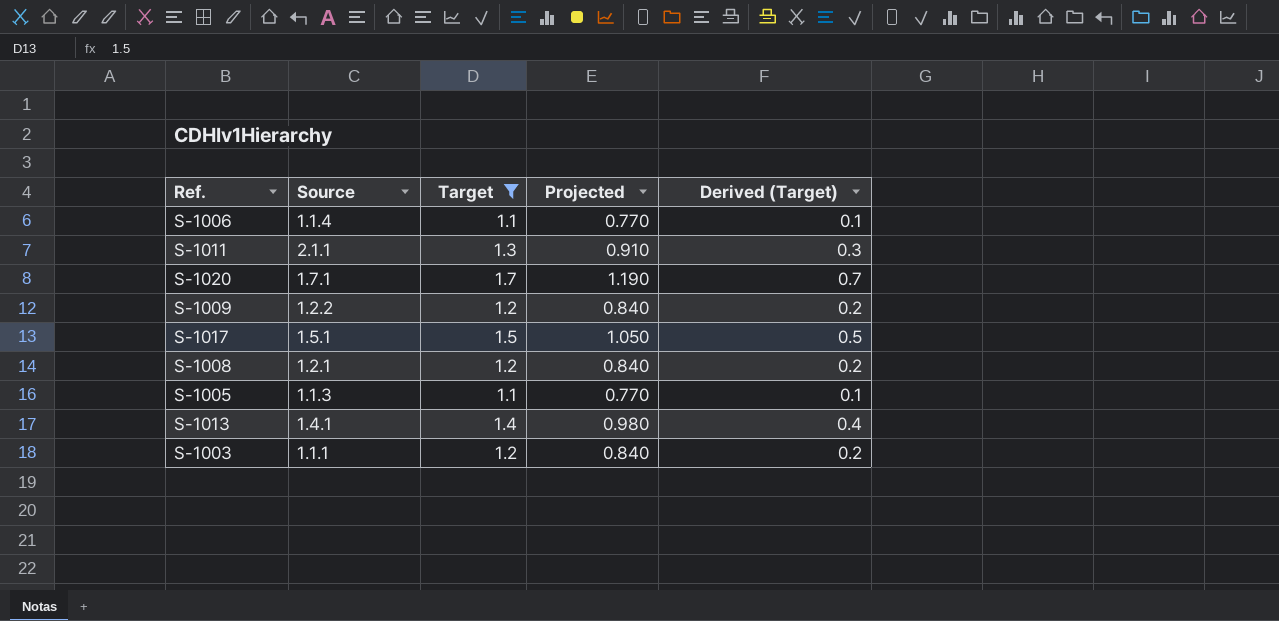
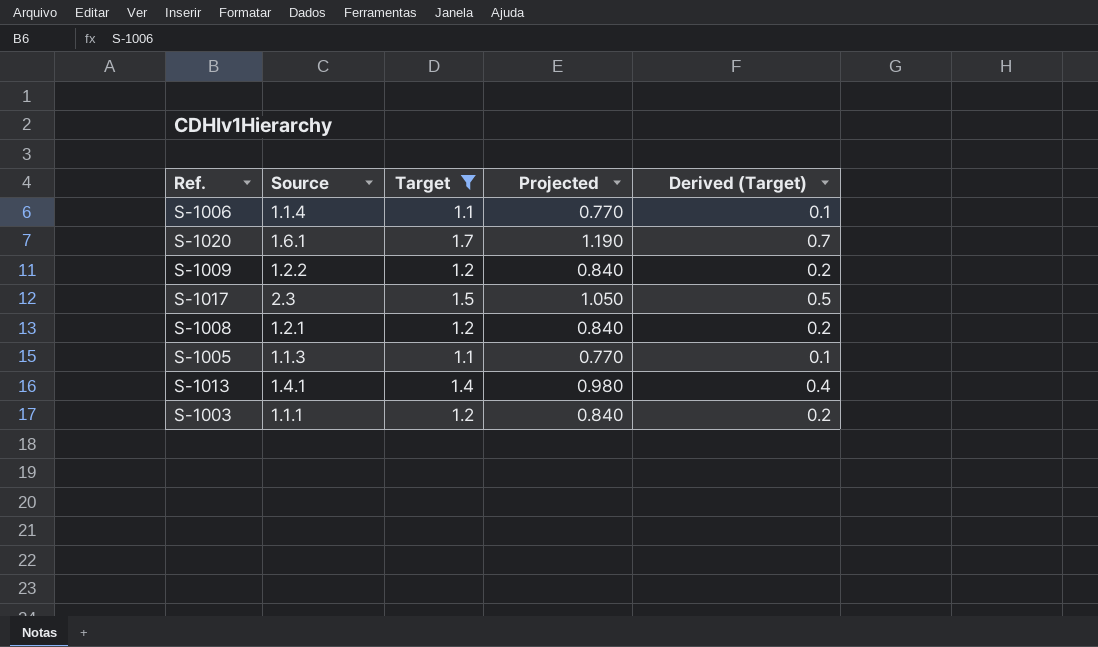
row S-1011: 2.1.1 | 1.3 | 0.910 | 0.3 -> none
S-1020 | Source: 1.7.1 -> 1.6.1
S-1017 | Source: 1.5.1 -> 2.3

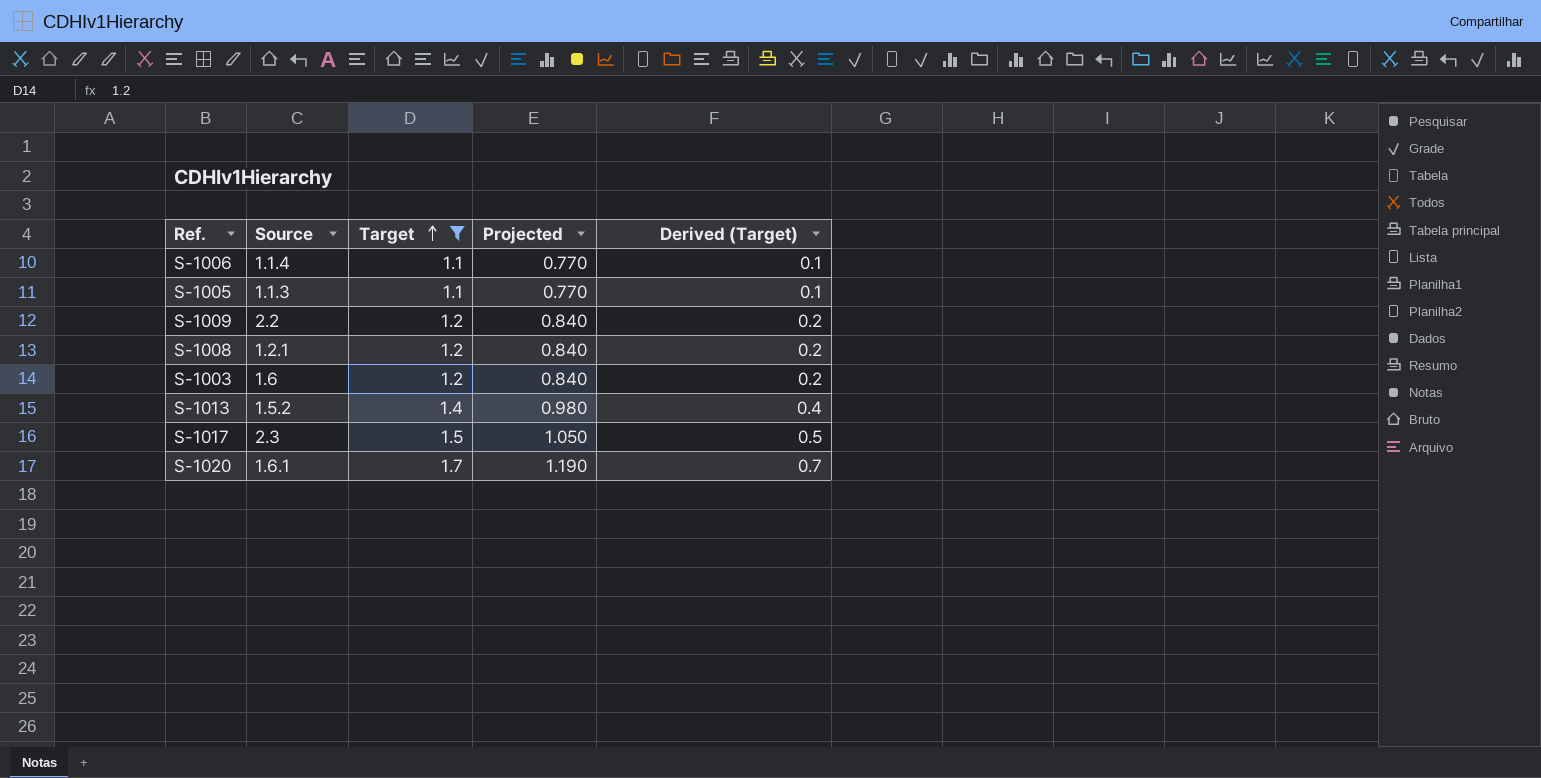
row order: none -> Target ascending
S-1009 | Source: 1.2.2 -> 2.2
S-1003 | Source: 1.1.1 -> 1.6
S-1013 | Source: 1.4.1 -> 1.5.2

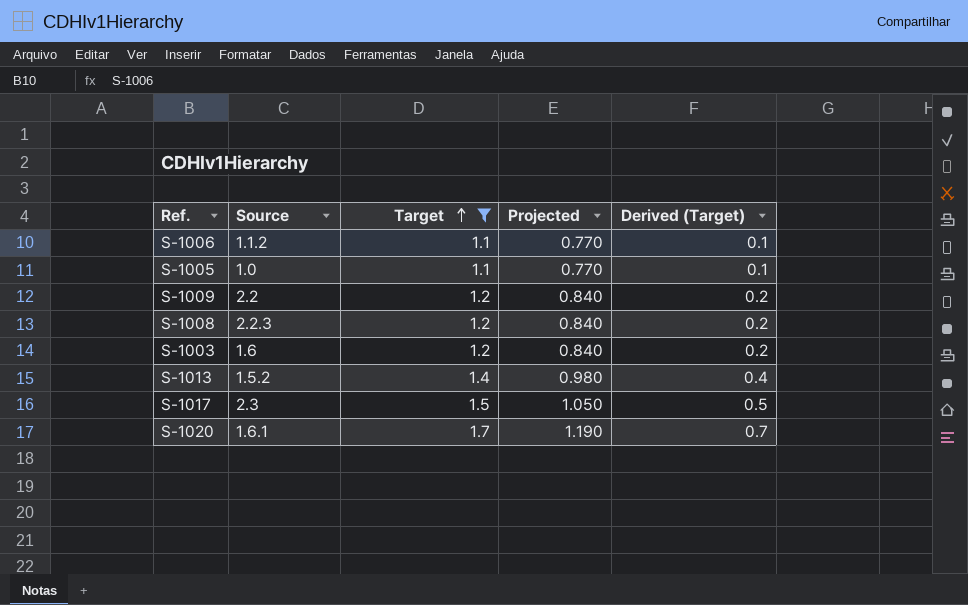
S-1006 | Source: 1.1.4 -> 1.1.2
S-1005 | Source: 1.1.3 -> 1.0
S-1008 | Source: 1.2.1 -> 2.2.3

